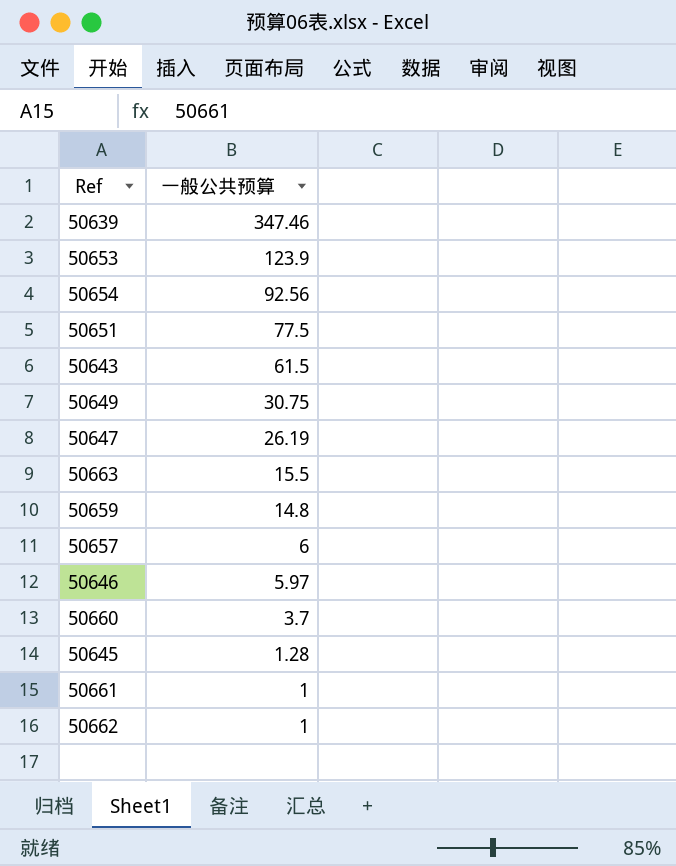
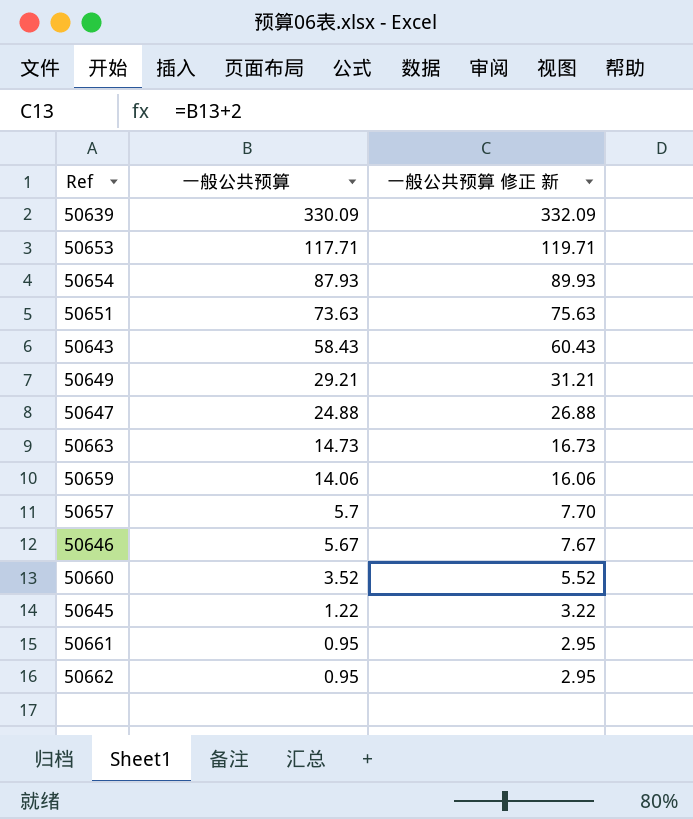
column 一般公共预算 修正 新 | formula: none -> [一般公共预算] + 2
50639 | 一般公共预算: 347.46 -> 330.09
50653 | 一般公共预算: 123.9 -> 117.71
50654 | 一般公共预算: 92.56 -> 87.93
50651 | 一般公共预算: 77.5 -> 73.63
50643 | 一般公共预算: 61.5 -> 58.43
50649 | 一般公共预算: 30.75 -> 29.21
50647 | 一般公共预算: 26.19 -> 24.88
50663 | 一般公共预算: 15.5 -> 14.73
50659 | 一般公共预算: 14.8 -> 14.06
50657 | 一般公共预算: 6 -> 5.7
50646 | 一般公共预算: 5.97 -> 5.67
50660 | 一般公共预算: 3.7 -> 3.52
50645 | 一般公共预算: 1.28 -> 1.22
50661 | 一般公共预算: 1 -> 0.95
50662 | 一般公共预算: 1 -> 0.95

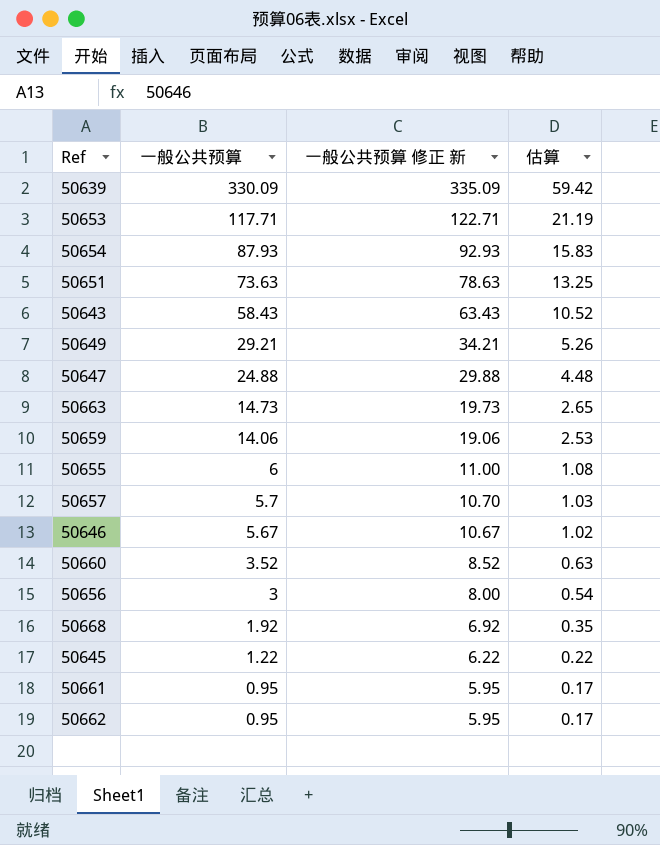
column 一般公共预算 修正 新 | formula: [一般公共预算] + 2 -> [一般公共预算] + 5
column 估算 | formula: none -> [一般公共预算] * 0.18
row 50655: none -> 6 | 11.00 | 1.08
row 50656: none -> 3 | 8.00 | 0.54
row 50668: none -> 1.92 | 6.92 | 0.35

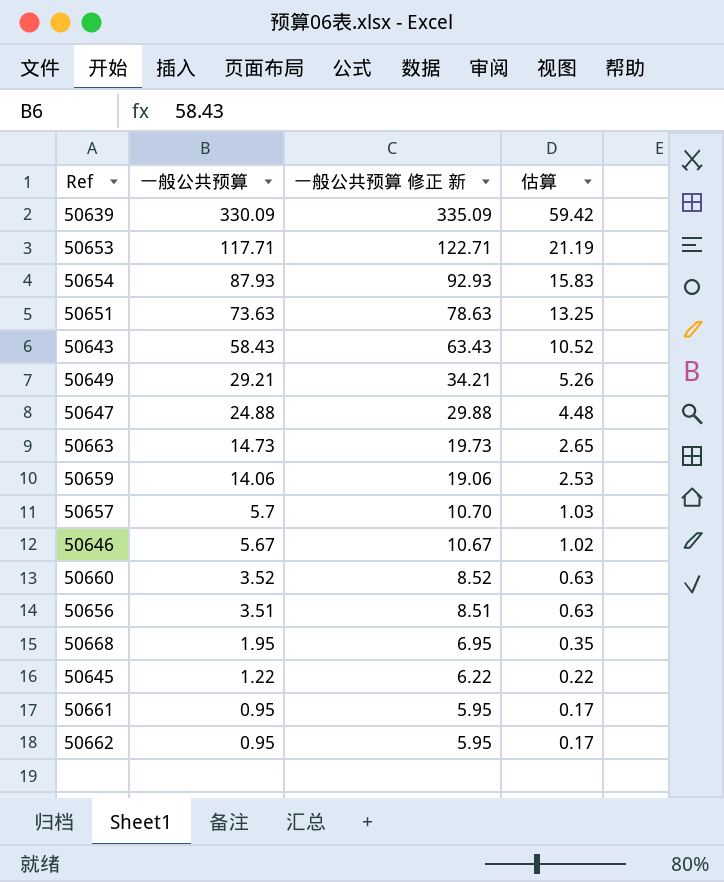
row 50655: 6 | 11.00 | 1.08 -> none
50656 | 一般公共预算: 3 -> 3.51
50656 | 一般公共预算 修正 新: 8.00 -> 8.51
50656 | 估算: 0.54 -> 0.63
50668 | 一般公共预算: 1.92 -> 1.95
50668 | 一般公共预算 修正 新: 6.92 -> 6.95

